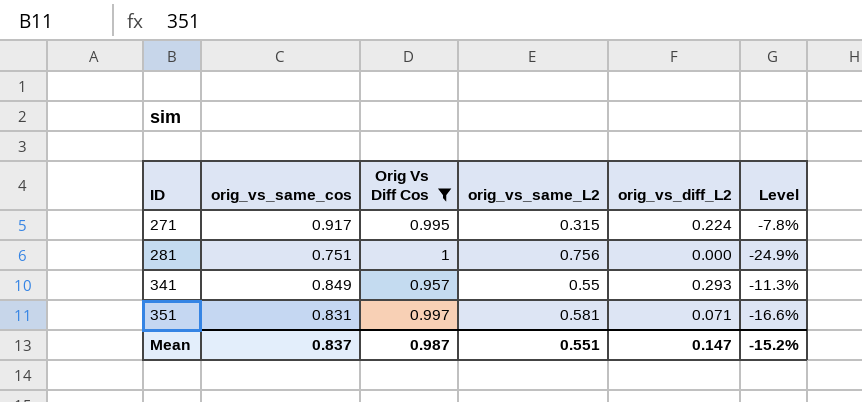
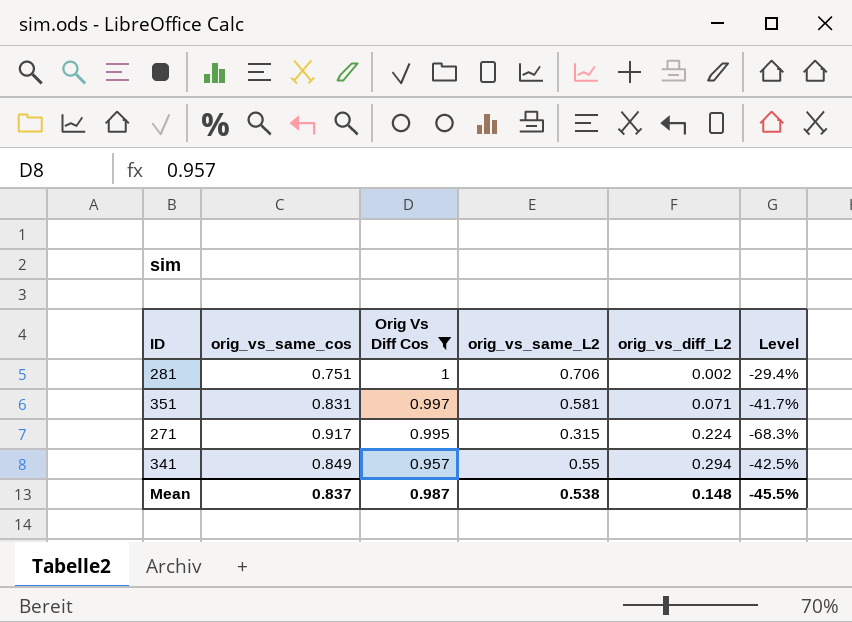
row order: ID ascending -> Orig Vs Diff Cos descending
column Level | formula: ([orig_vs_same_cos] - [Orig Vs Diff Cos]) / [Orig Vs Diff Cos] -> ([orig_vs_same_L2] - [Orig Vs Diff Cos]) / [Orig Vs Diff Cos]
281 | orig_vs_same_L2: 0.756 -> 0.706
281 | orig_vs_diff_L2: 0.000 -> 0.002
341 | orig_vs_diff_L2: 0.293 -> 0.294
Mean | orig_vs_same_L2: 0.551 -> 0.538
Mean | orig_vs_diff_L2: 0.147 -> 0.148
Mean | Level: -15.2% -> -45.5%

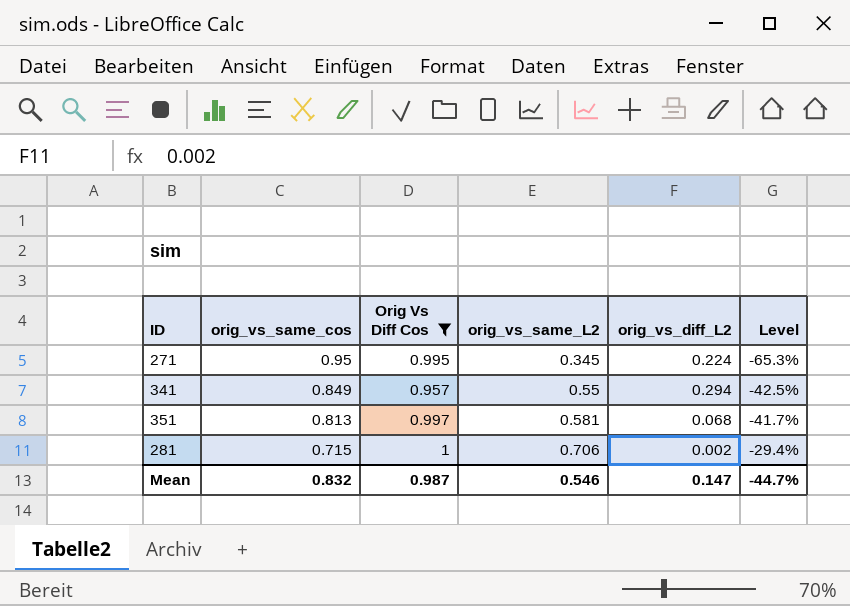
row order: Orig Vs Diff Cos descending -> orig_vs_same_cos descending
271 | orig_vs_same_cos: 0.917 -> 0.95
271 | orig_vs_same_L2: 0.315 -> 0.345
271 | Level: -68.3% -> -65.3%
351 | orig_vs_same_cos: 0.831 -> 0.813
351 | orig_vs_diff_L2: 0.071 -> 0.068
281 | orig_vs_same_cos: 0.751 -> 0.715
Mean | orig_vs_same_cos: 0.837 -> 0.832
Mean | orig_vs_same_L2: 0.538 -> 0.546
Mean | orig_vs_diff_L2: 0.148 -> 0.147
Mean | Level: -45.5% -> -44.7%

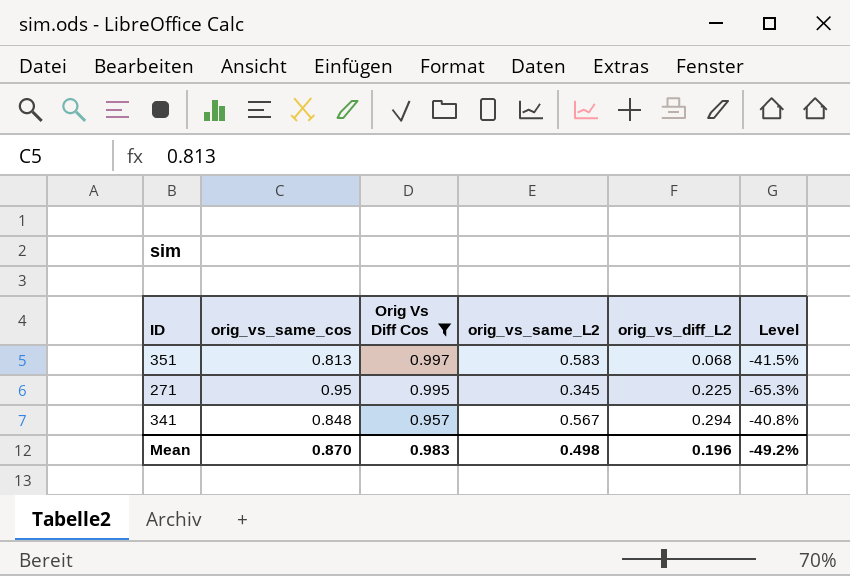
row order: orig_vs_same_cos descending -> Orig Vs Diff Cos descending
row 281: 0.715 | 1 | 0.706 | 0.002 | -29.4% -> none
351 | orig_vs_same_L2: 0.581 -> 0.583
351 | Level: -41.7% -> -41.5%
271 | orig_vs_diff_L2: 0.224 -> 0.225
341 | orig_vs_same_cos: 0.849 -> 0.848
341 | orig_vs_same_L2: 0.55 -> 0.567
341 | Level: -42.5% -> -40.8%
Mean | orig_vs_same_cos: 0.832 -> 0.870
Mean | Orig Vs Diff Cos: 0.987 -> 0.983
Mean | orig_vs_same_L2: 0.546 -> 0.498
Mean | orig_vs_diff_L2: 0.147 -> 0.196
Mean | Level: -44.7% -> -49.2%

